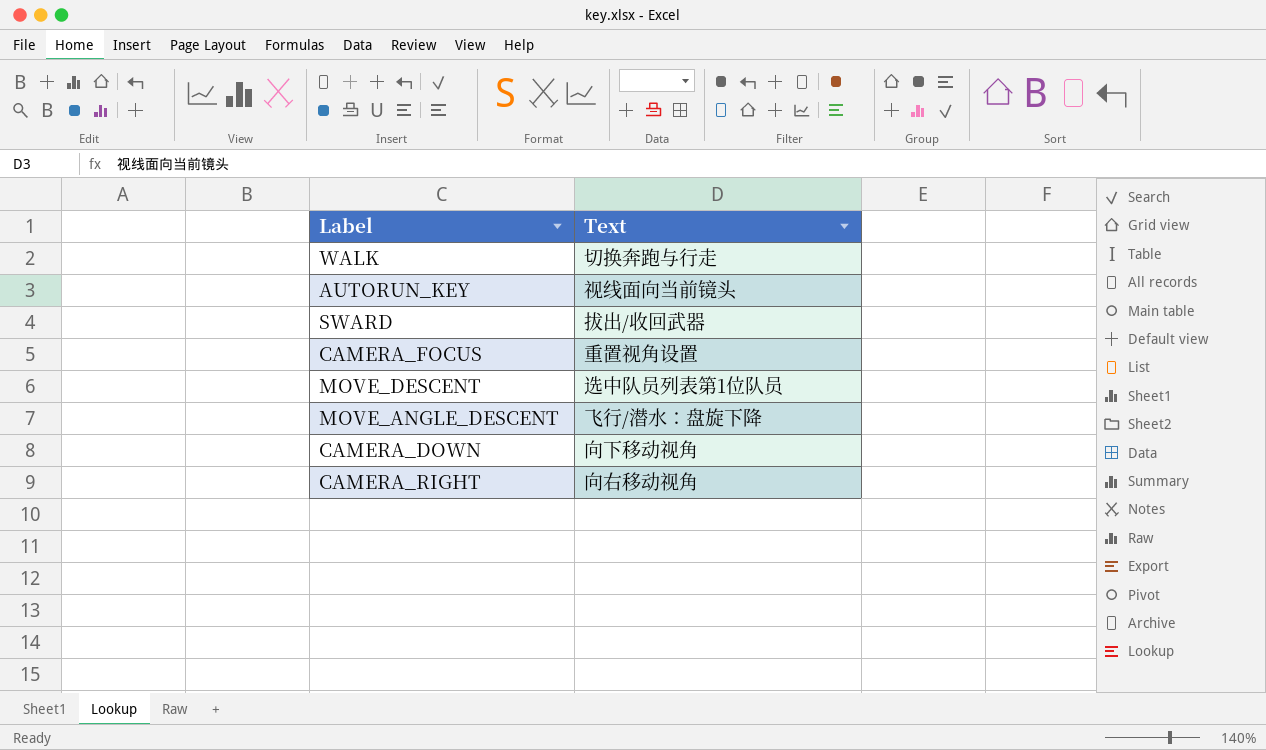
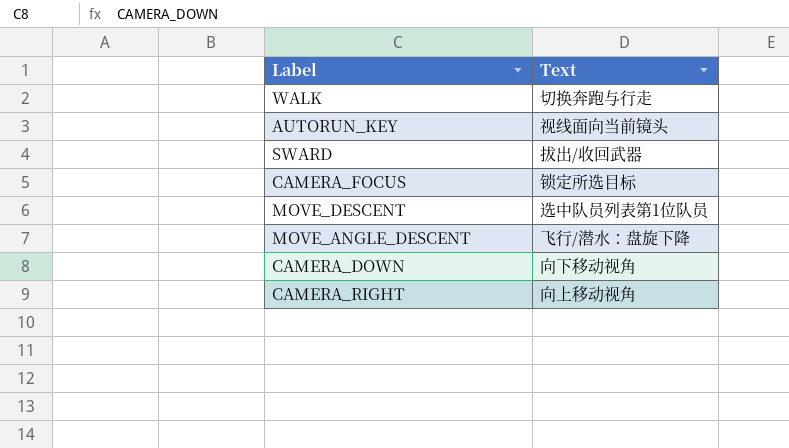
CAMERA_FOCUS | Text: 重置视角设置 -> 锁定所选目标
CAMERA_RIGHT | Text: 向右移动视角 -> 向上移动视角

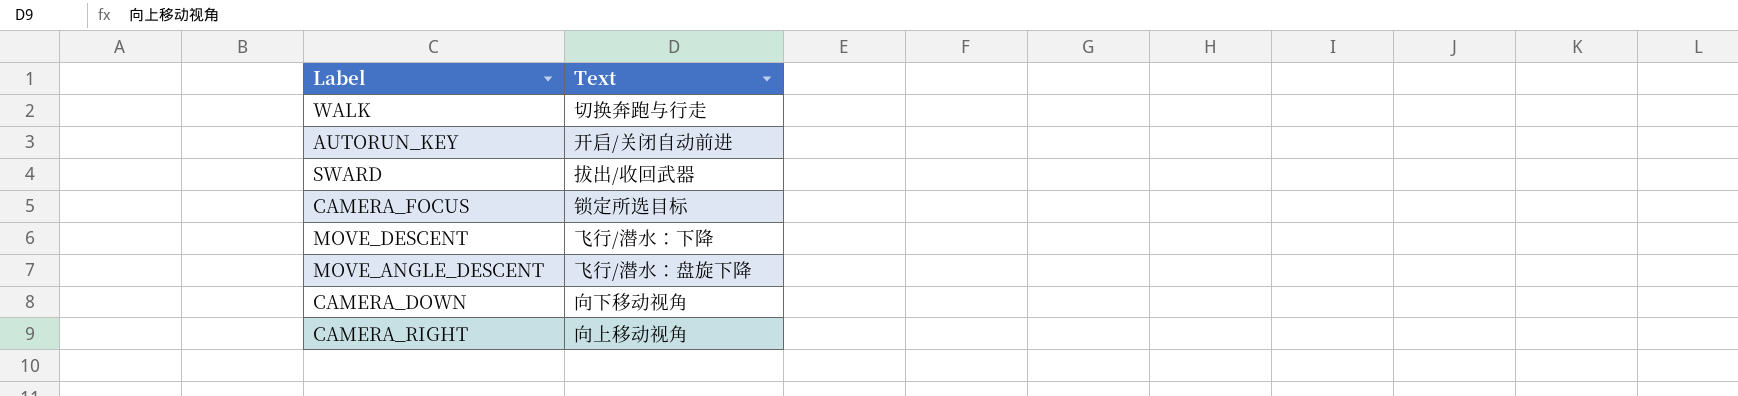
AUTORUN_KEY | Text: 视线面向当前镜头 -> 开启/关闭自动前进
MOVE_DESCENT | Text: 选中队员列表第1位队员 -> 飞行/潜水：下降

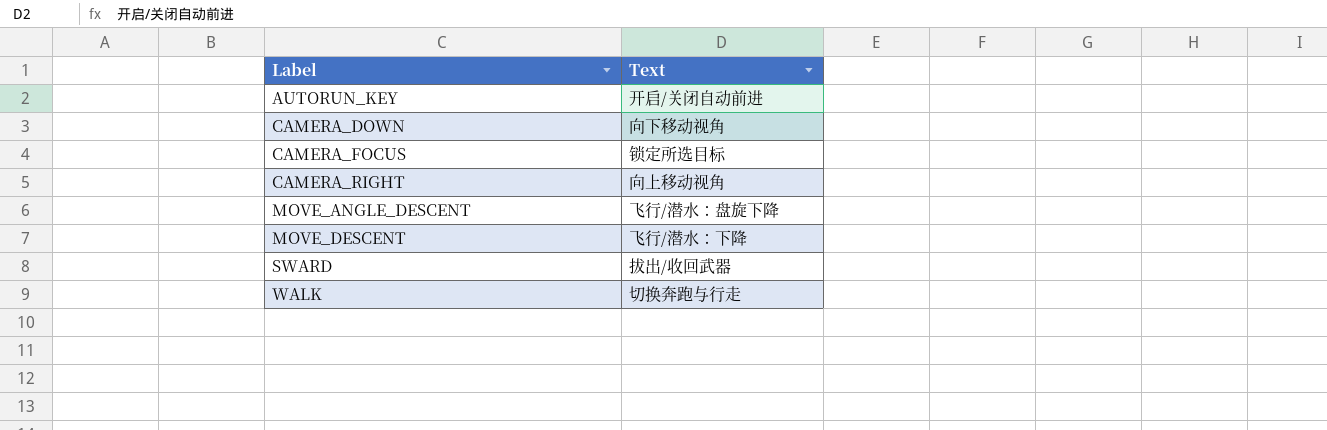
row order: none -> Label ascending

